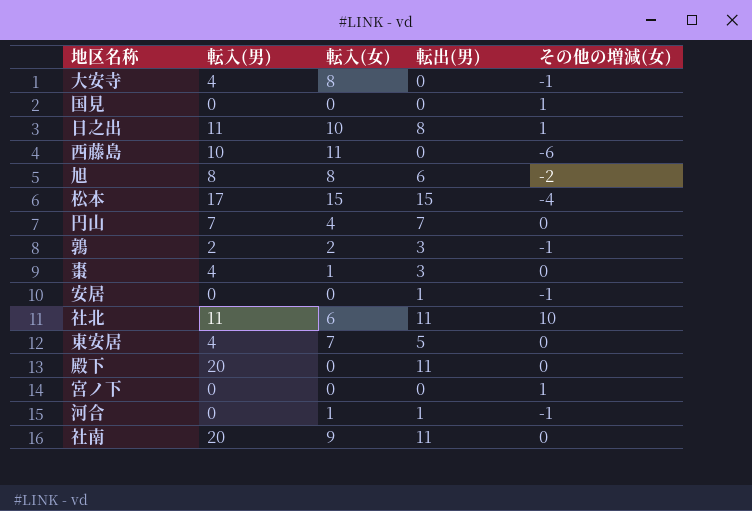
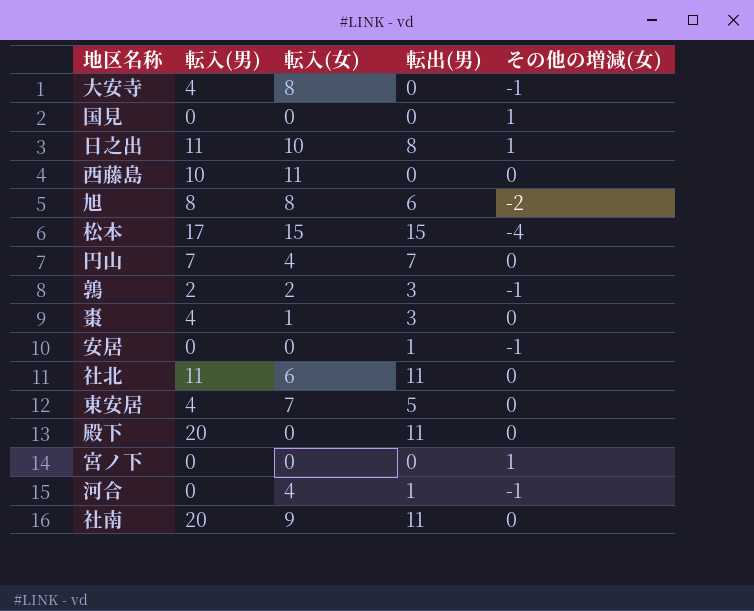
西藤島 | その他の増減(女): -6 -> 0
社北 | その他の増減(女): 10 -> 0
河合 | 転入(女): 1 -> 4

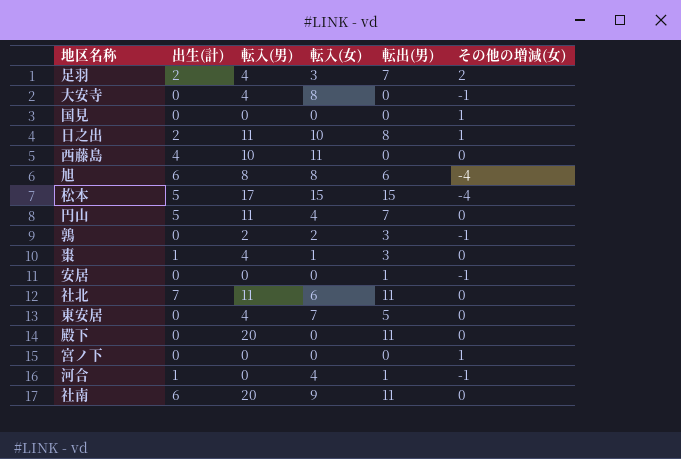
column 出生(計) | position: none -> 2
row 足羽: none -> 2 | 4 | 3 | 7 | 2
旭 | その他の増減(女): -2 -> -4
円山 | 転入(男): 7 -> 11

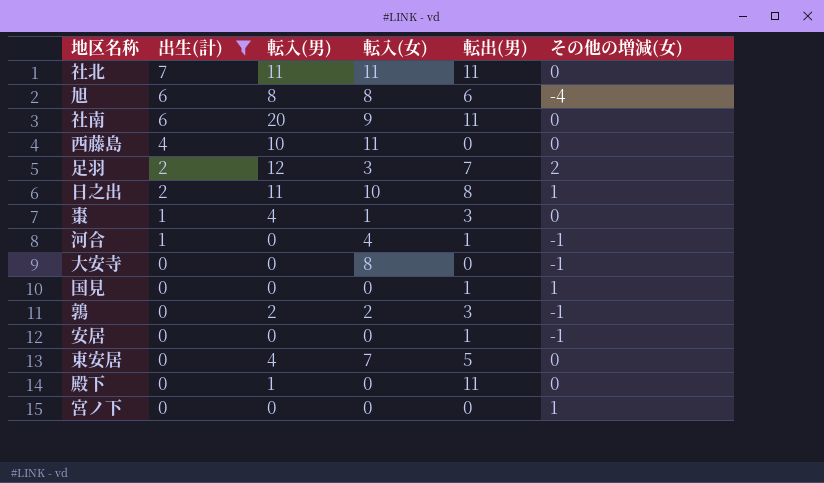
filter: none -> 出生(計) != 5
row order: none -> 出生(計) descending
社北 | 転入(女): 6 -> 11
足羽 | 転入(男): 4 -> 12
大安寺 | 転入(男): 4 -> 0
国見 | 転出(男): 0 -> 1
殿下 | 転入(男): 20 -> 1

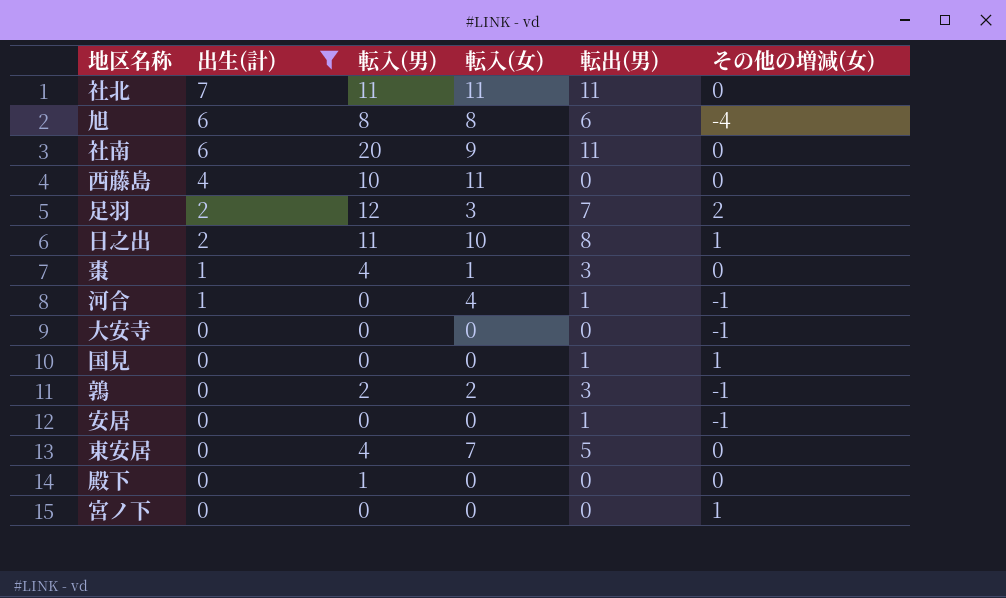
大安寺 | 転入(女): 8 -> 0
殿下 | 転出(男): 11 -> 0

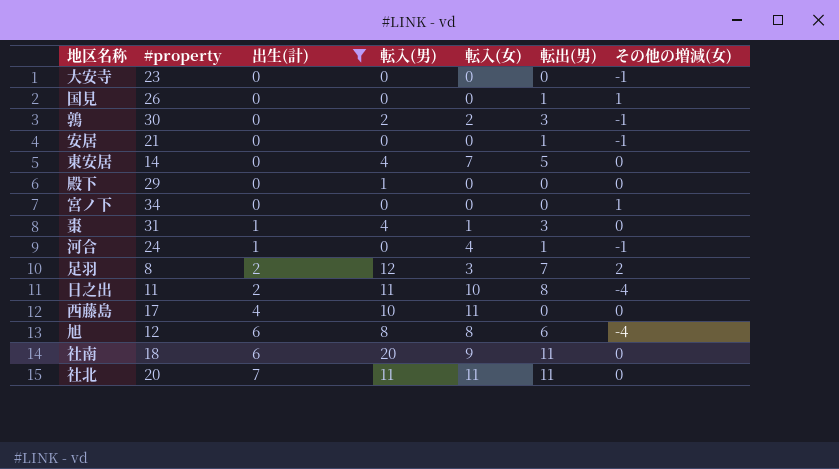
row order: 出生(計) descending -> 出生(計) ascending
column #property | position: none -> 2
日之出 | その他の増減(女): 1 -> -4

